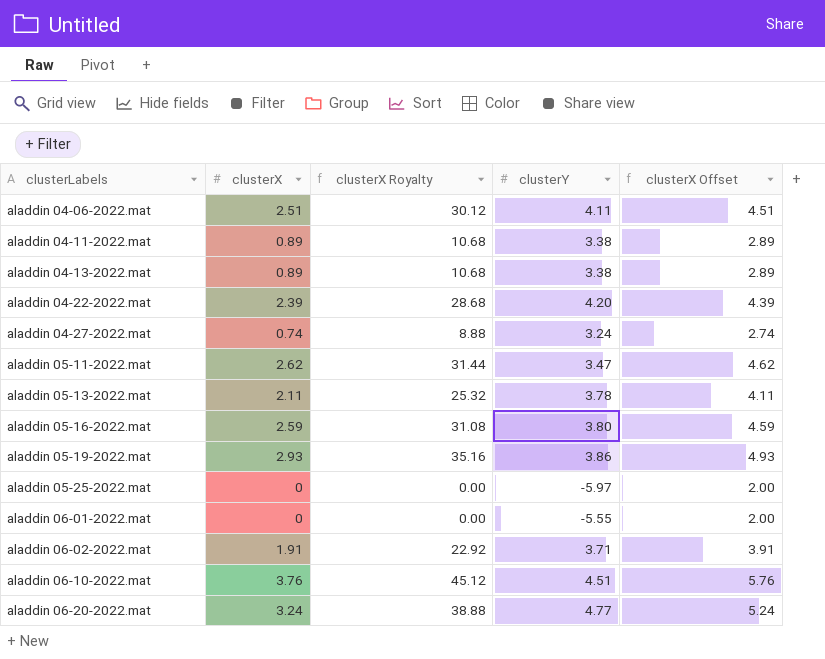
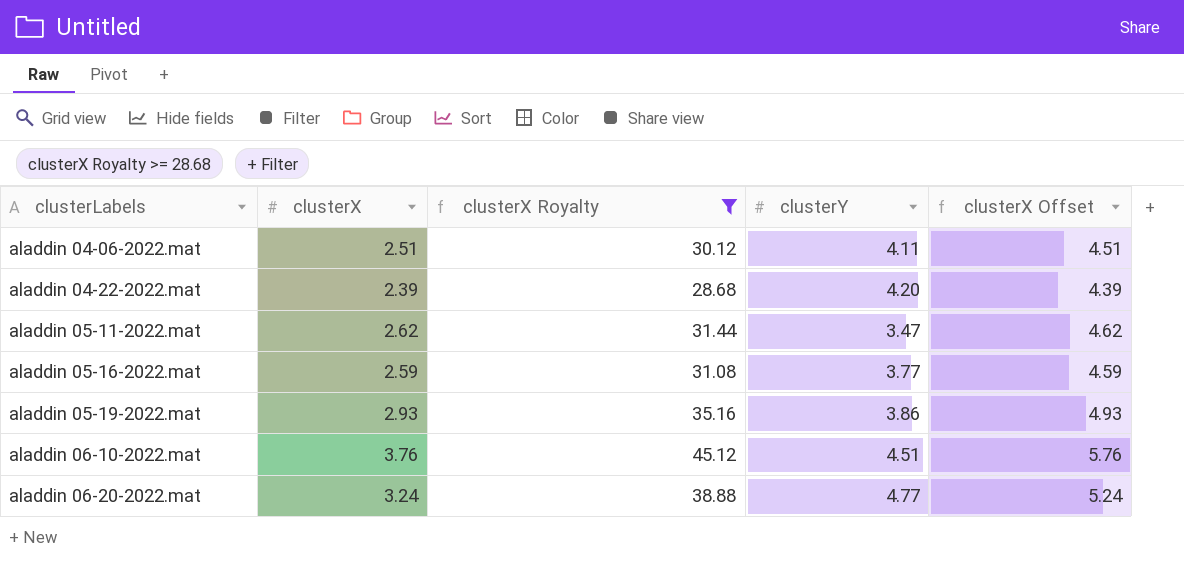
filter: none -> clusterX Royalty >= 28.68
aladdin 05-16-2022.mat | clusterY: 3.80 -> 3.77

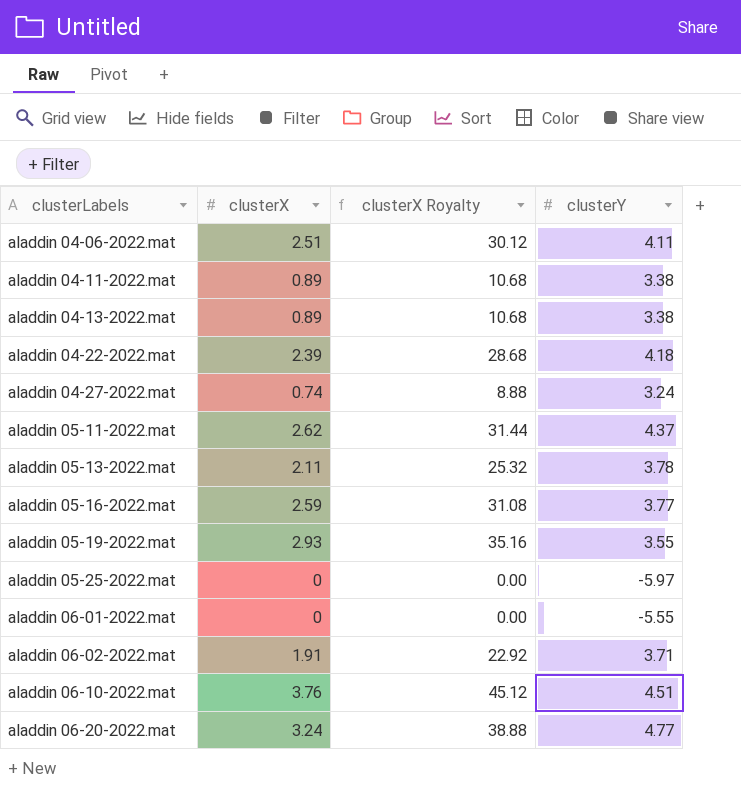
filter: clusterX Royalty >= 28.68 -> none
column clusterX Offset | formula: [clusterX] + 2 -> none
aladdin 04-22-2022.mat | clusterY: 4.20 -> 4.18
aladdin 05-11-2022.mat | clusterY: 3.47 -> 4.37
aladdin 05-19-2022.mat | clusterY: 3.86 -> 3.55

